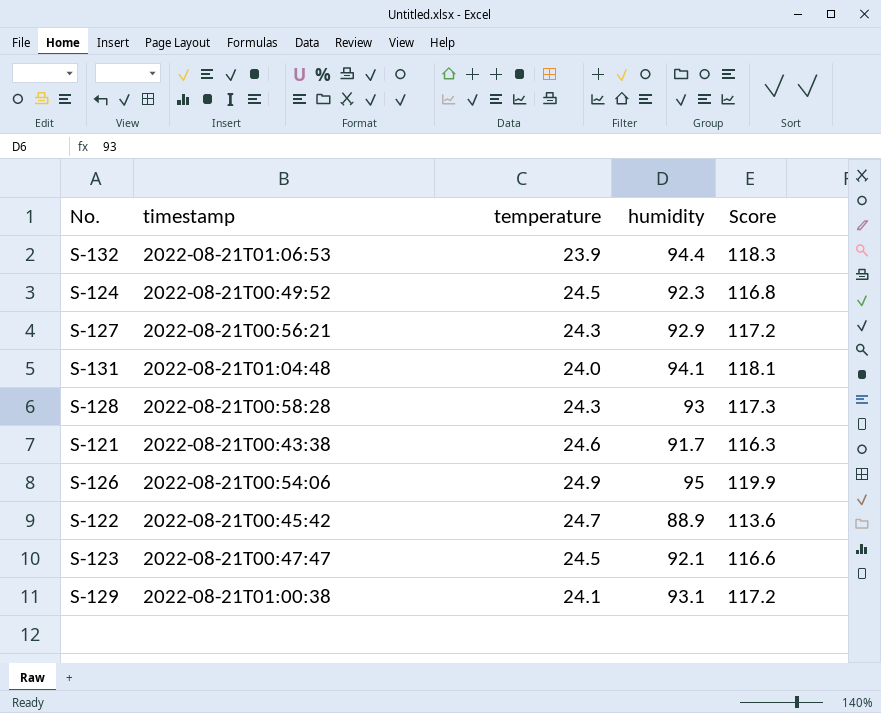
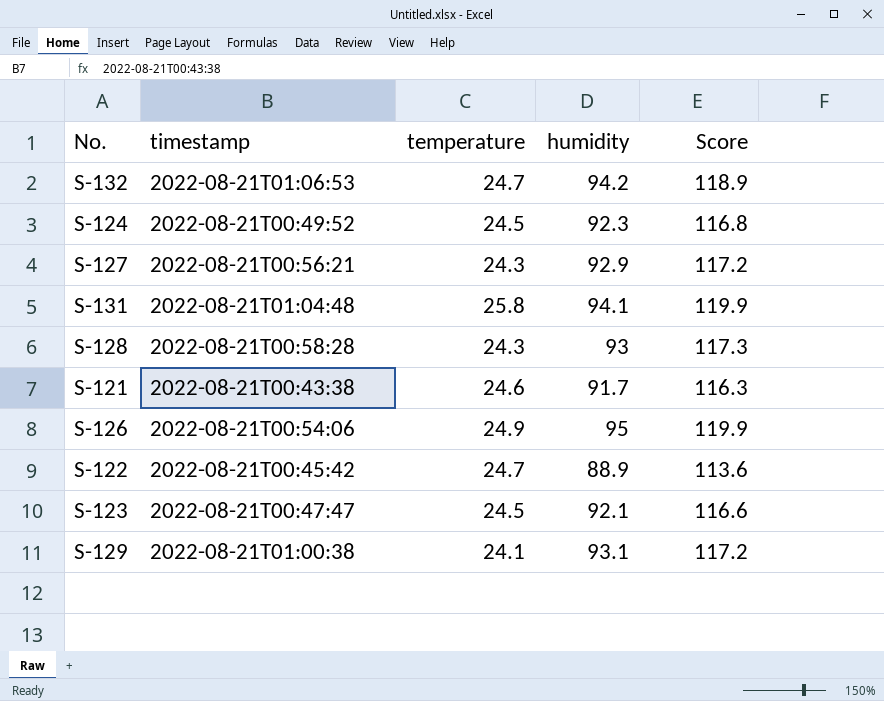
S-132 | temperature: 23.9 -> 24.7
S-132 | humidity: 94.4 -> 94.2
S-132 | Score: 118.3 -> 118.9
S-131 | temperature: 24.0 -> 25.8
S-131 | Score: 118.1 -> 119.9

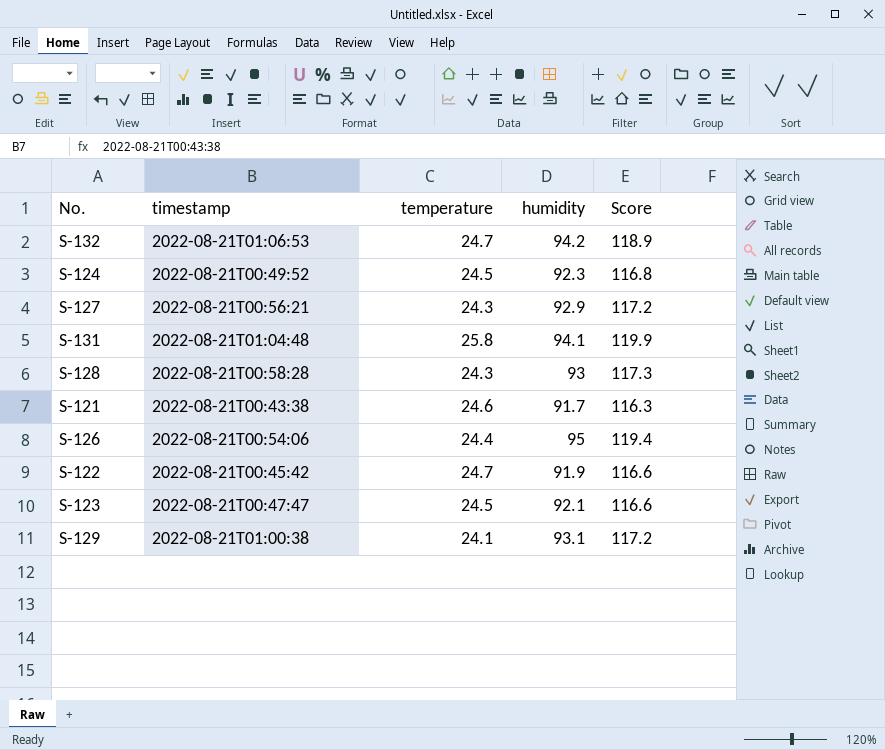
S-126 | temperature: 24.9 -> 24.4
S-126 | Score: 119.9 -> 119.4
S-122 | humidity: 88.9 -> 91.9
S-122 | Score: 113.6 -> 116.6

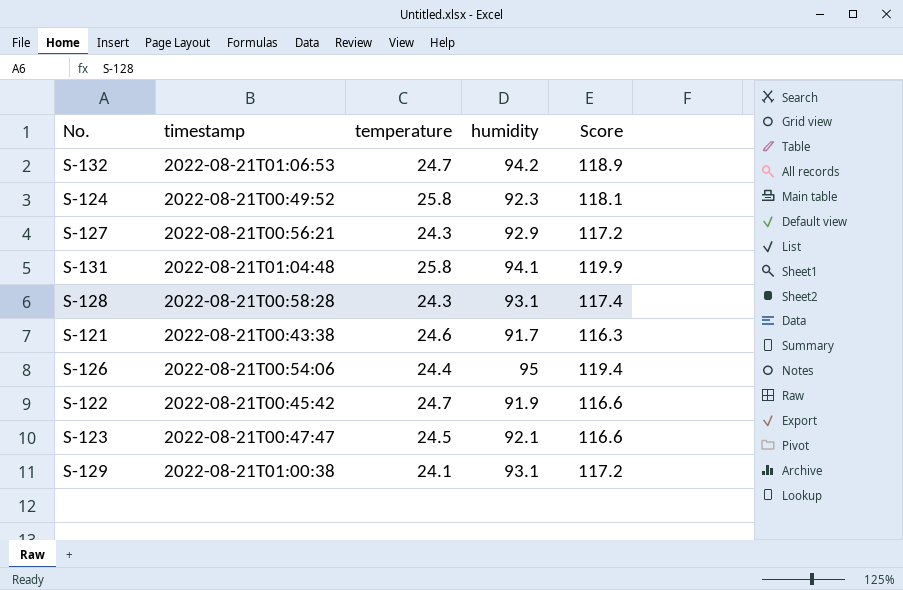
S-124 | temperature: 24.5 -> 25.8
S-124 | Score: 116.8 -> 118.1
S-128 | humidity: 93 -> 93.1
S-128 | Score: 117.3 -> 117.4

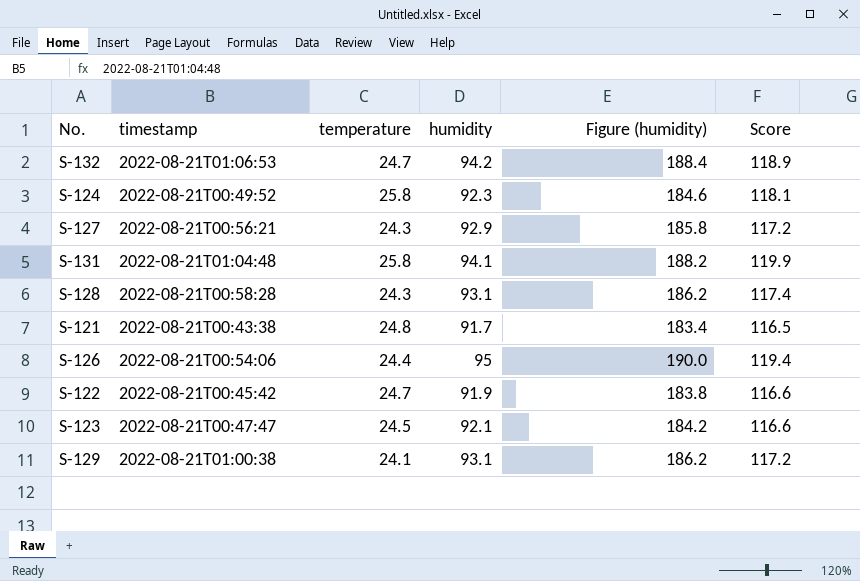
column Figure (humidity) | formula: none -> [humidity] * 2
S-121 | temperature: 24.6 -> 24.8
S-121 | Score: 116.3 -> 116.5

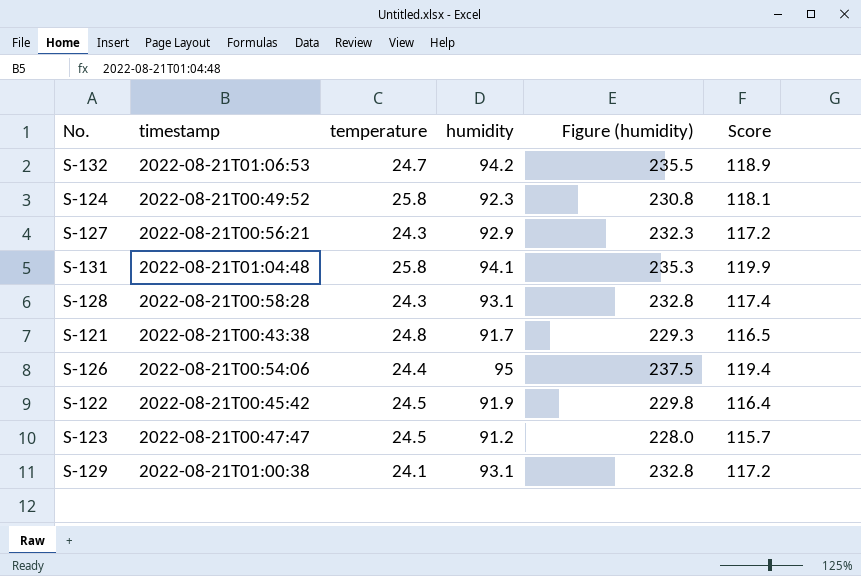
column Figure (humidity) | formula: [humidity] * 2 -> [humidity] * 2.5
S-122 | temperature: 24.7 -> 24.5
S-122 | Score: 116.6 -> 116.4
S-123 | humidity: 92.1 -> 91.2
S-123 | Score: 116.6 -> 115.7

